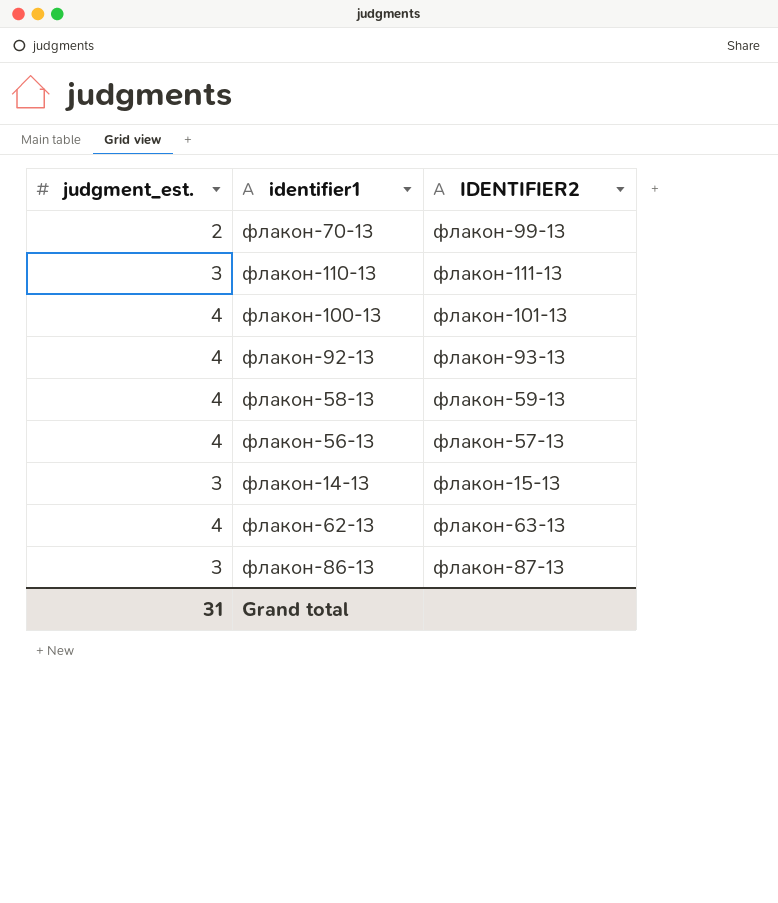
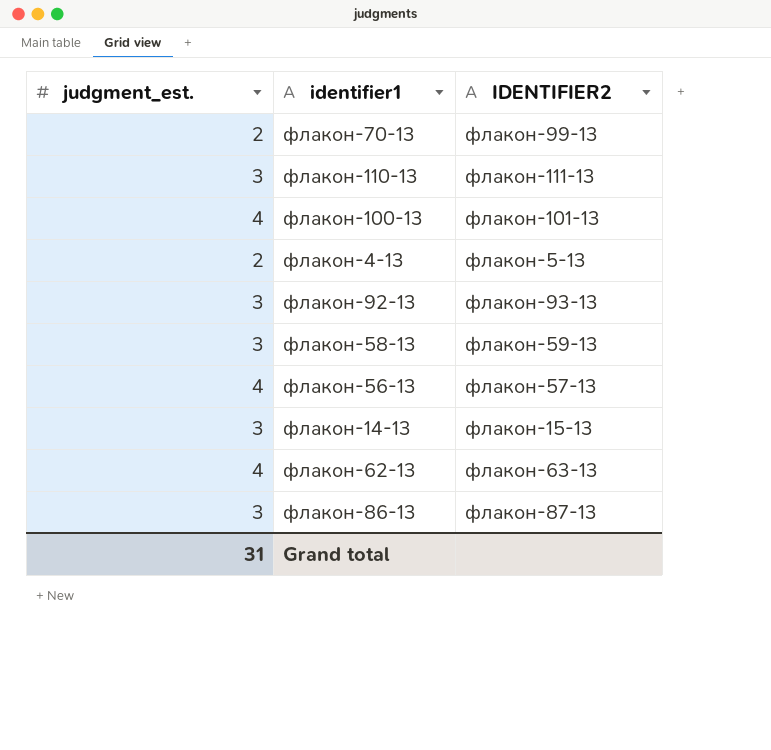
row флакон-4-13: none -> 2 | флакон-5-13
флакон-92-13 | judgment_est.: 4 -> 3
флакон-58-13 | judgment_est.: 4 -> 3

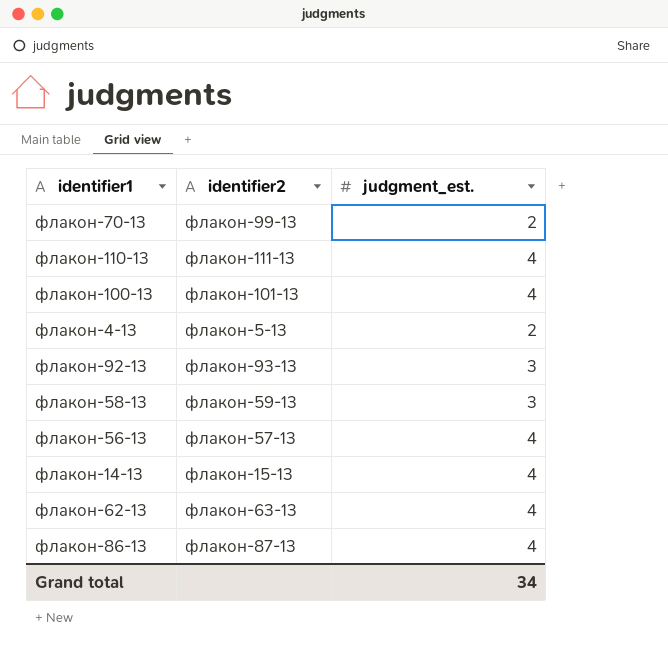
column name: IDENTIFIER2 -> identifier2
column judgment_est. | position: 1 -> 3
флакон-110-13 | judgment_est.: 3 -> 4
флакон-14-13 | judgment_est.: 3 -> 4
флакон-86-13 | judgment_est.: 3 -> 4
Grand total | judgment_est.: 31 -> 34

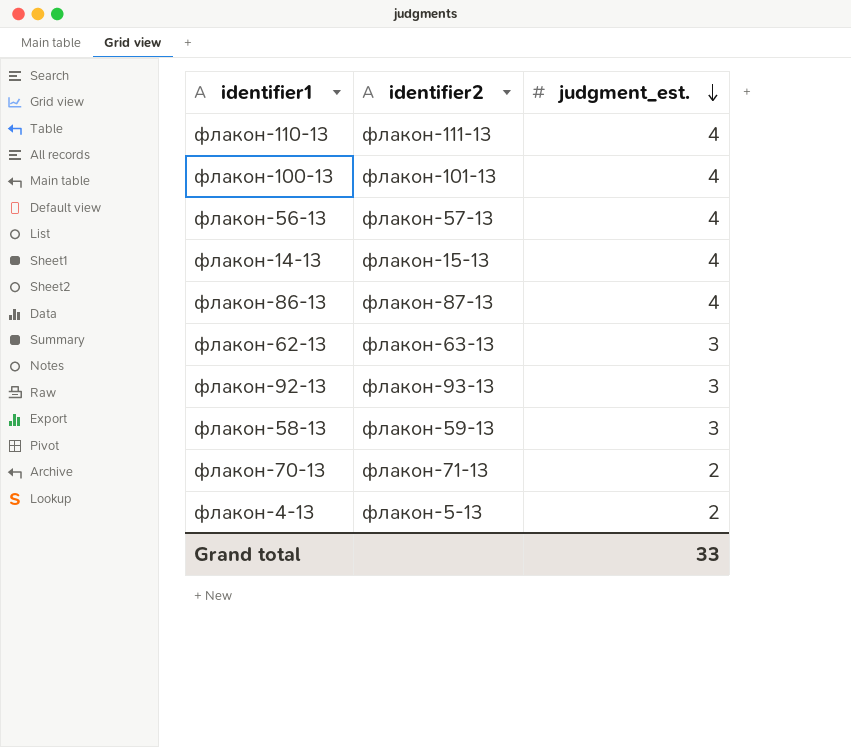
row order: none -> judgment_est. descending
флакон-62-13 | judgment_est.: 4 -> 3
флакон-70-13 | identifier2: флакон-99-13 -> флакон-71-13
Grand total | judgment_est.: 34 -> 33

